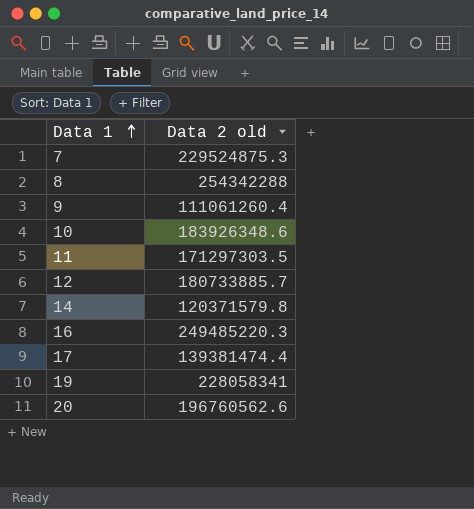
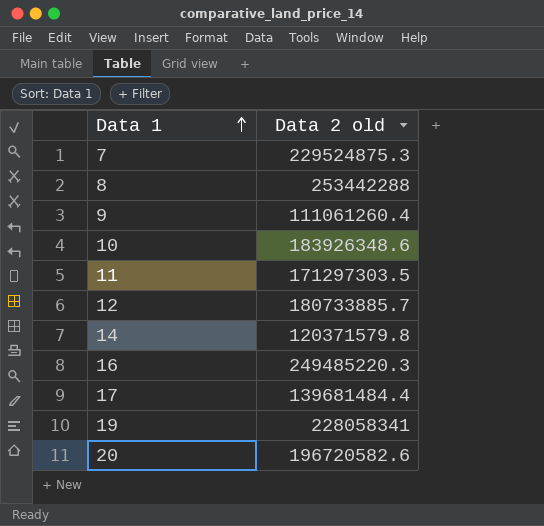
8 | Data 2 old: 254342288 -> 253442288
17 | Data 2 old: 139381474.4 -> 139681484.4
20 | Data 2 old: 196760562.6 -> 196720582.6

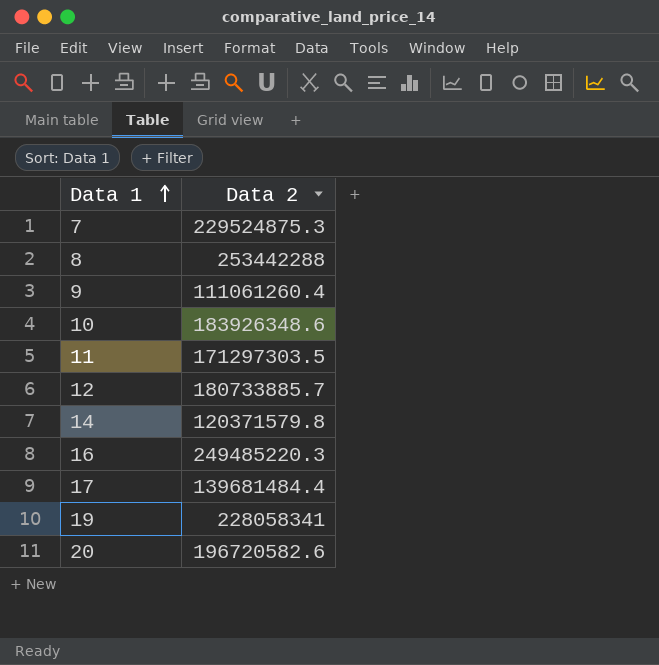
column name: Data 2 old -> Data 2

